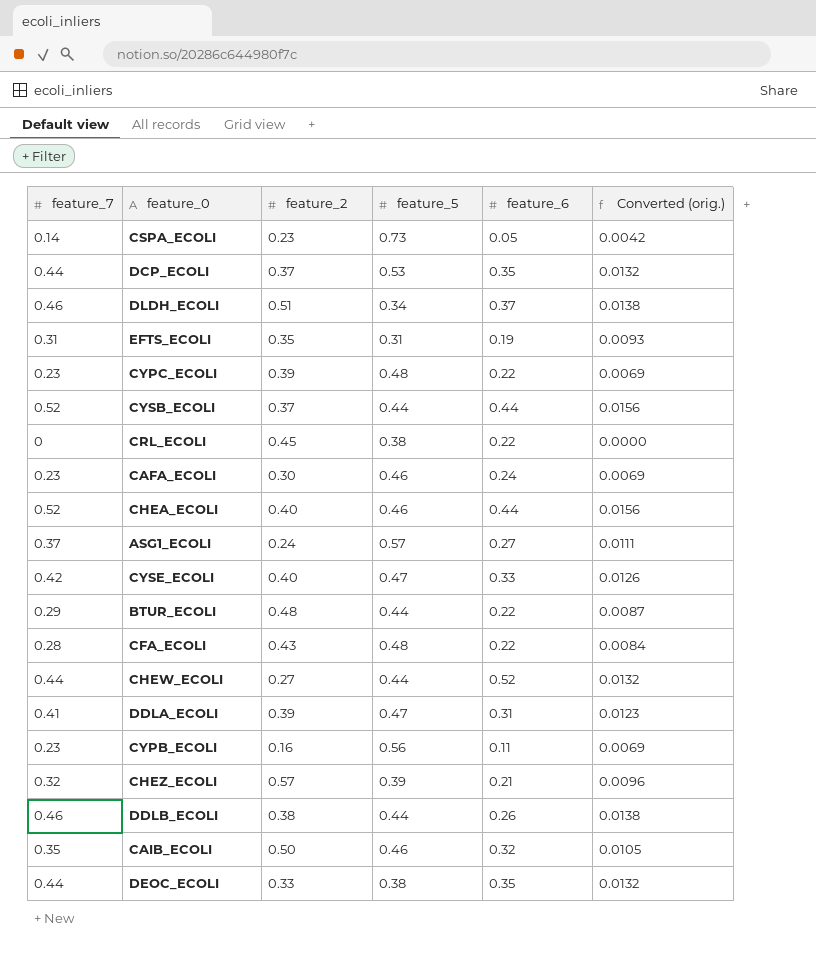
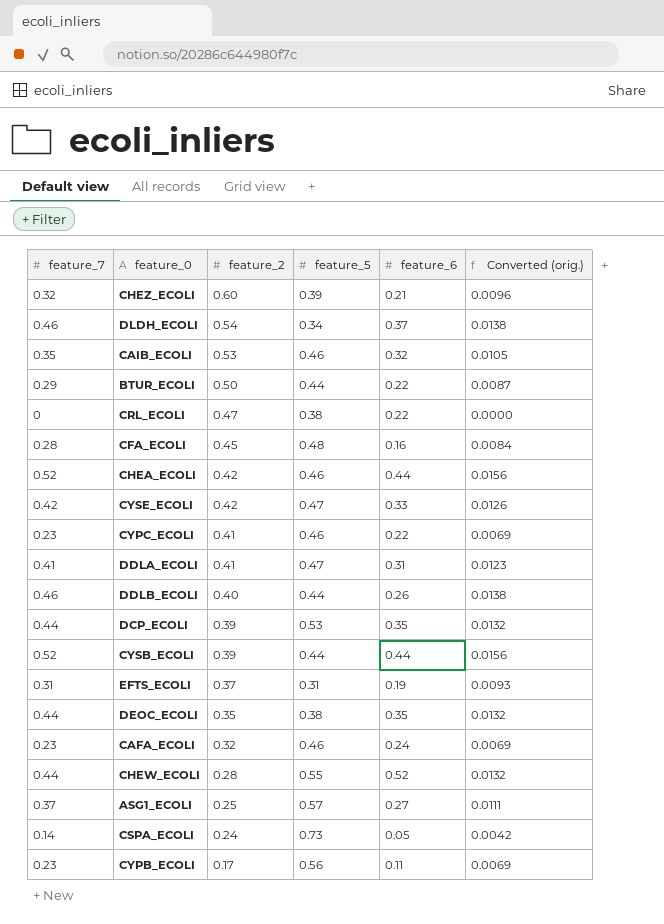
row order: none -> feature_2 descending
CHEZ_ECOLI | feature_2: 0.57 -> 0.60
DLDH_ECOLI | feature_2: 0.51 -> 0.54
CAIB_ECOLI | feature_2: 0.50 -> 0.53
BTUR_ECOLI | feature_2: 0.48 -> 0.50
CRL_ECOLI | feature_2: 0.45 -> 0.47
CFA_ECOLI | feature_2: 0.43 -> 0.45
CFA_ECOLI | feature_6: 0.22 -> 0.16
CHEA_ECOLI | feature_2: 0.40 -> 0.42
CYSE_ECOLI | feature_2: 0.40 -> 0.42
CYPC_ECOLI | feature_2: 0.39 -> 0.41
CYPC_ECOLI | feature_5: 0.48 -> 0.46
DDLA_ECOLI | feature_2: 0.39 -> 0.41
DDLB_ECOLI | feature_2: 0.38 -> 0.40
DCP_ECOLI | feature_2: 0.37 -> 0.39
CYSB_ECOLI | feature_2: 0.37 -> 0.39
EFTS_ECOLI | feature_2: 0.35 -> 0.37
DEOC_ECOLI | feature_2: 0.33 -> 0.35
CAFA_ECOLI | feature_2: 0.30 -> 0.32
CHEW_ECOLI | feature_2: 0.27 -> 0.28
CHEW_ECOLI | feature_5: 0.44 -> 0.55
ASG1_ECOLI | feature_2: 0.24 -> 0.25
CSPA_ECOLI | feature_2: 0.23 -> 0.24
CYPB_ECOLI | feature_2: 0.16 -> 0.17

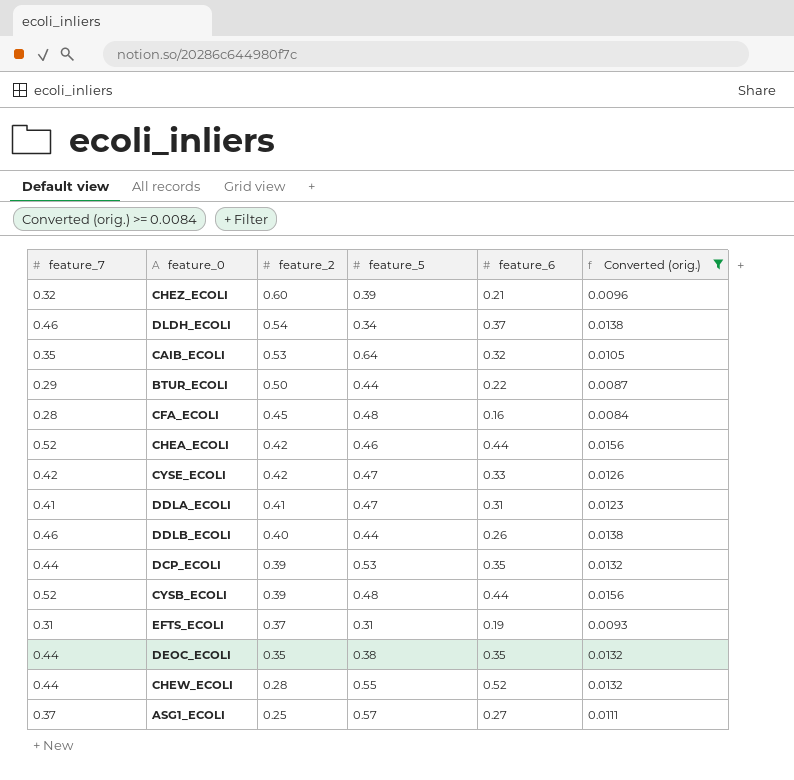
filter: none -> Converted (orig.) >= 0.0084
CAIB_ECOLI | feature_5: 0.46 -> 0.64
CYSB_ECOLI | feature_5: 0.44 -> 0.48

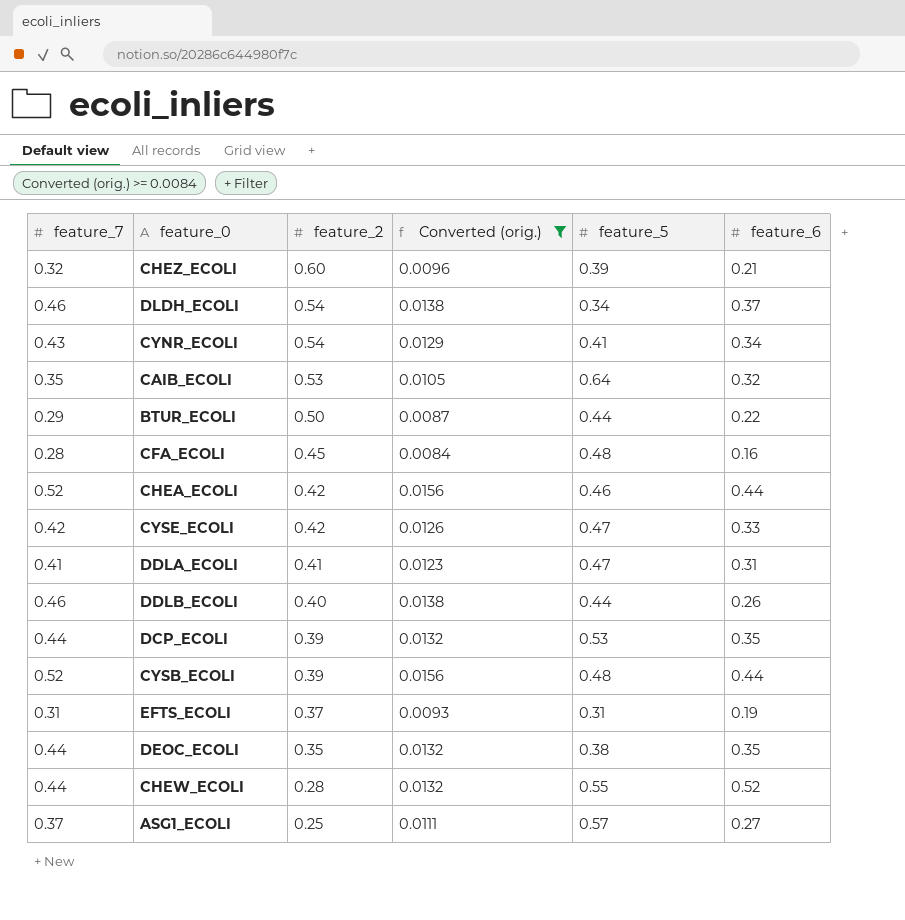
column Converted (orig.) | position: 6 -> 4
row CYNR_ECOLI: none -> 0.43 | 0.54 | 0.0129 | 0.41 | 0.34

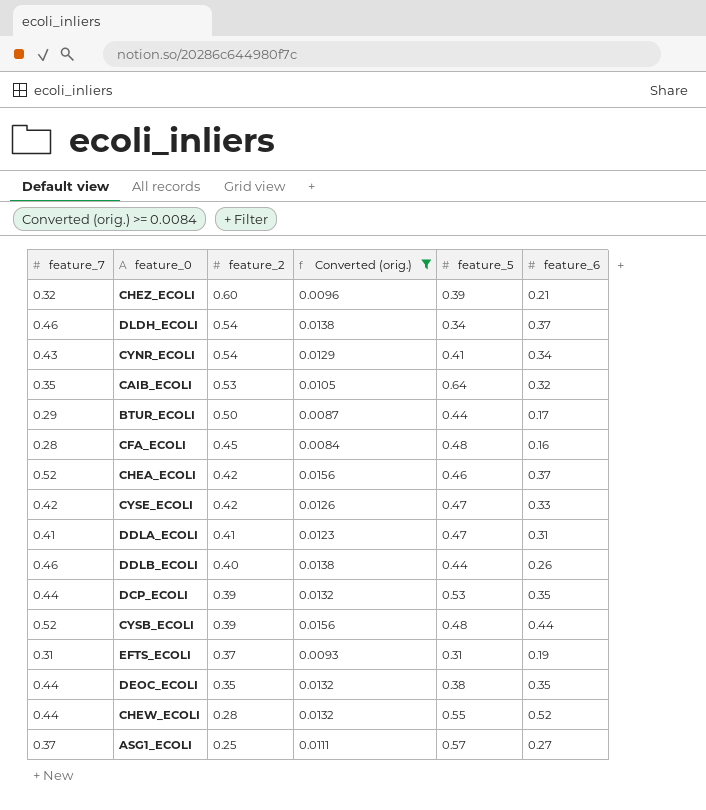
BTUR_ECOLI | feature_6: 0.22 -> 0.17
CHEA_ECOLI | feature_6: 0.44 -> 0.37

